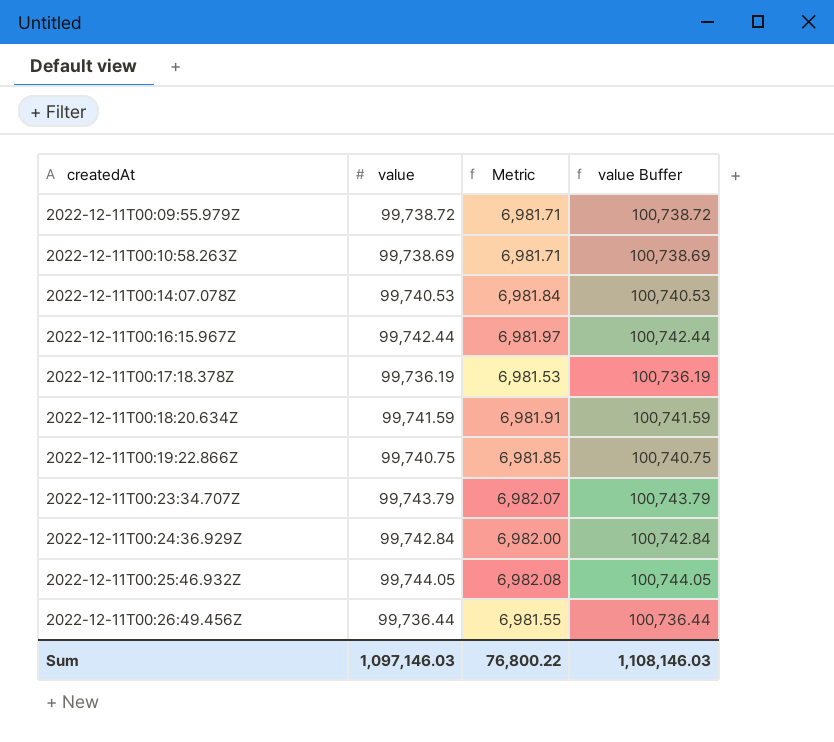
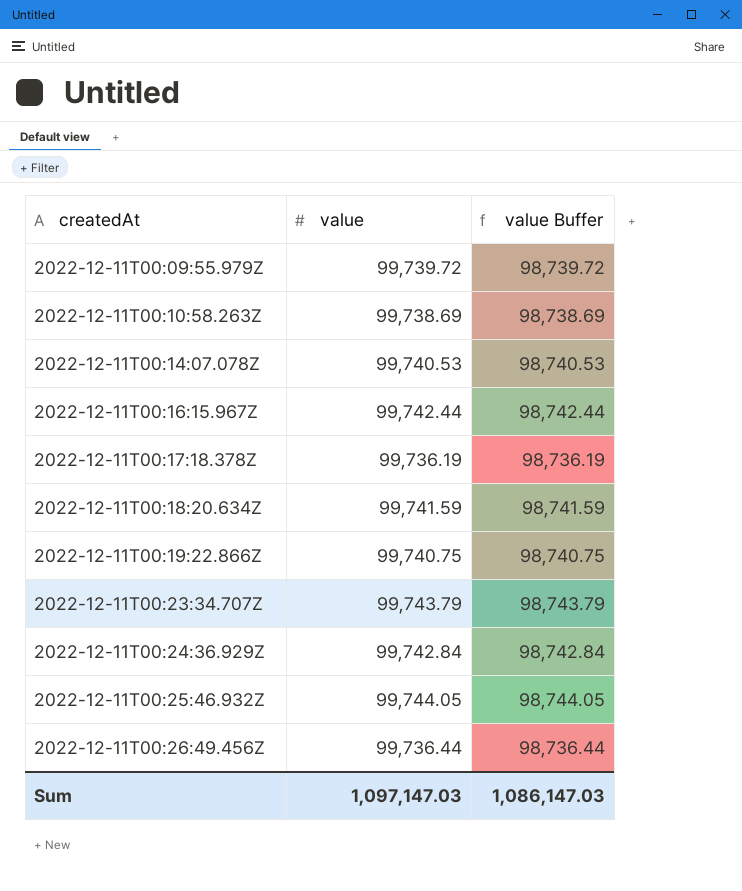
column Metric | formula: [value] * 0.07 -> none
column value Buffer | formula: [value] + 1000 -> [value] - 1000
2022-12-11T00:09:55.979Z | value: 99,738.72 -> 99,739.72
Sum | value: 1,097,146.03 -> 1,097,147.03
Sum | value Buffer: 1,108,146.03 -> 1,086,147.03

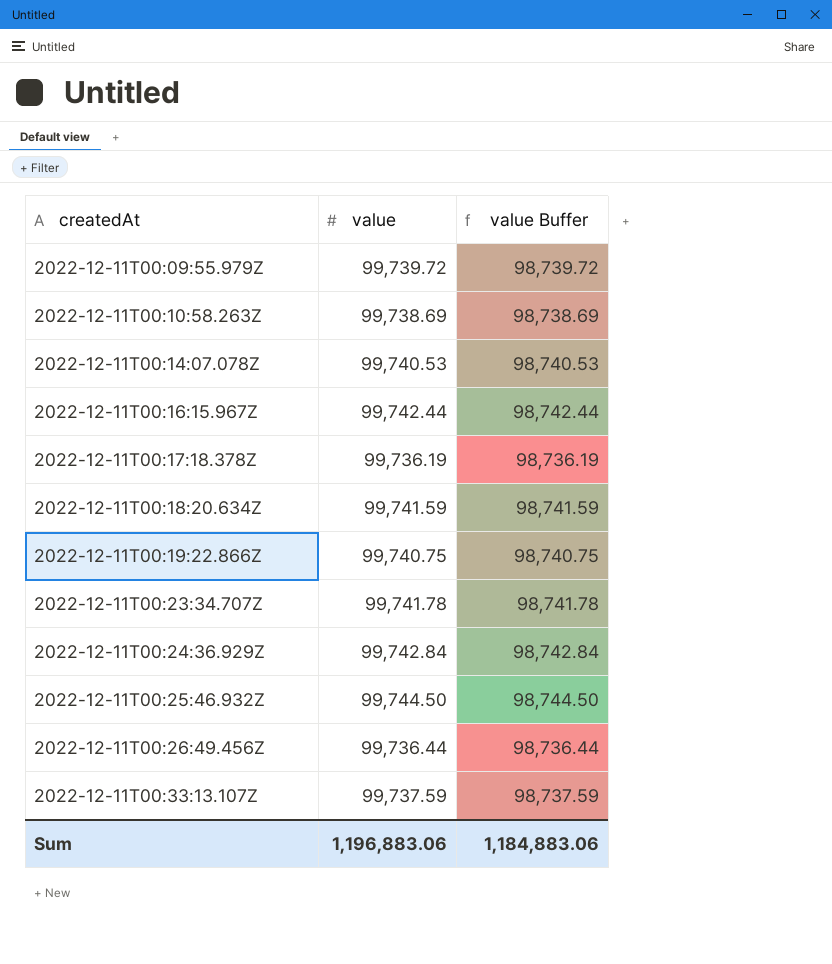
2022-12-11T00:23:34.707Z | value: 99,743.79 -> 99,741.78
2022-12-11T00:23:34.707Z | value Buffer: 98,743.79 -> 98,741.78
2022-12-11T00:25:46.932Z | value: 99,744.05 -> 99,744.50
2022-12-11T00:25:46.932Z | value Buffer: 98,744.05 -> 98,744.50
row 2022-12-11T00:33:13.107Z: none -> 99,737.59 | 98,737.59
Sum | value: 1,097,147.03 -> 1,196,883.06
Sum | value Buffer: 1,086,147.03 -> 1,184,883.06

